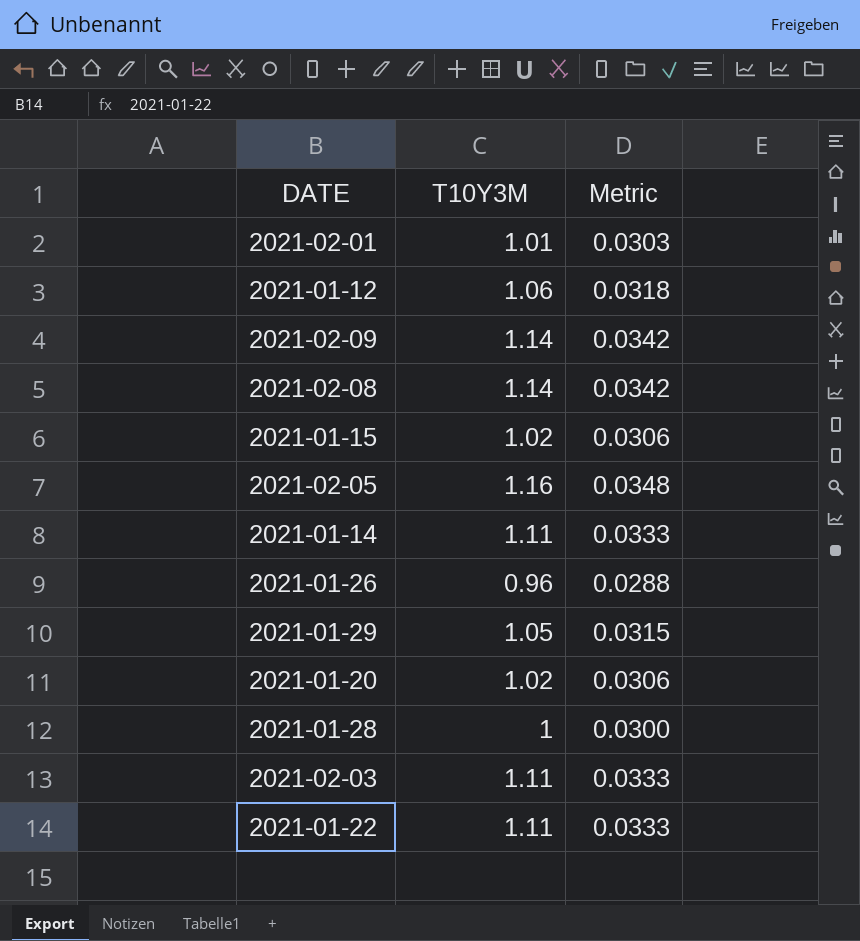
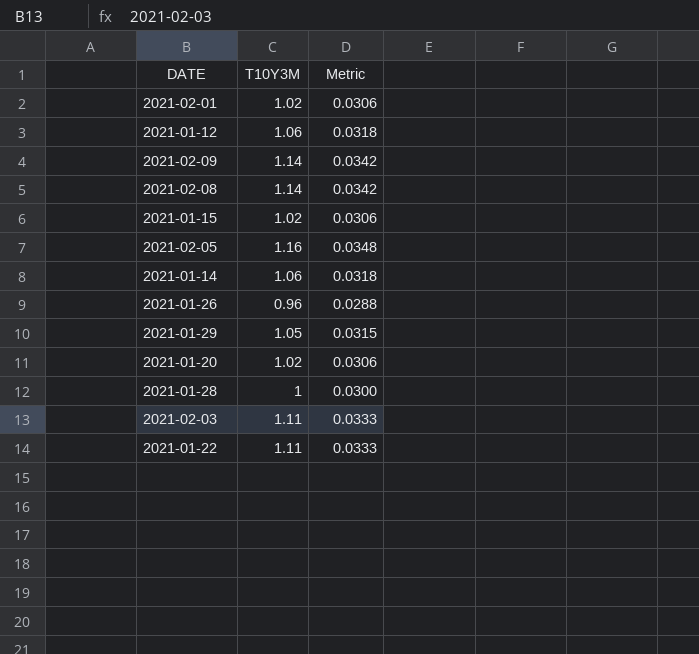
2021-02-01 | T10Y3M: 1.01 -> 1.02
2021-02-01 | Metric: 0.0303 -> 0.0306
2021-01-14 | T10Y3M: 1.11 -> 1.06
2021-01-14 | Metric: 0.0333 -> 0.0318

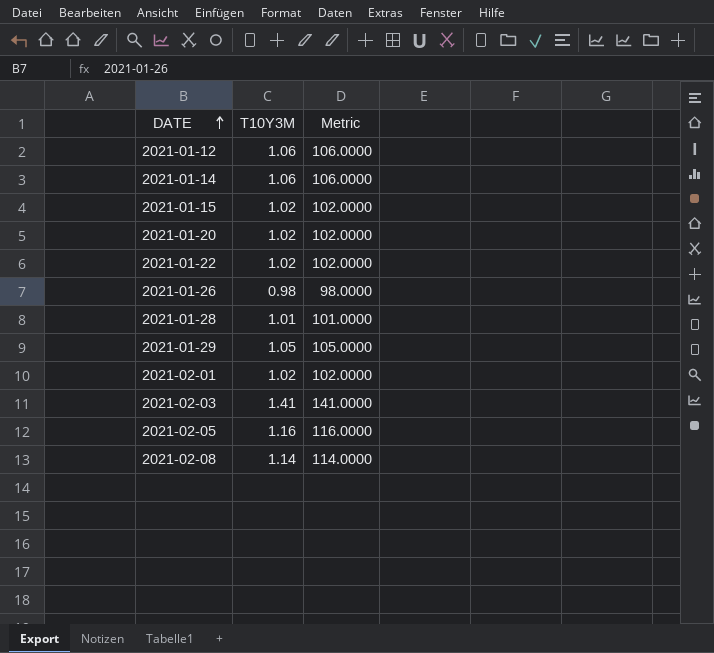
row order: none -> DATE ascending
column Metric | formula: [T10Y3M] * 0.03 -> [T10Y3M] * 100
row 2021-02-09: 1.14 | 0.0342 -> none
2021-01-22 | T10Y3M: 1.11 -> 1.02
2021-01-26 | T10Y3M: 0.96 -> 0.98
2021-01-28 | T10Y3M: 1 -> 1.01
2021-02-03 | T10Y3M: 1.11 -> 1.41

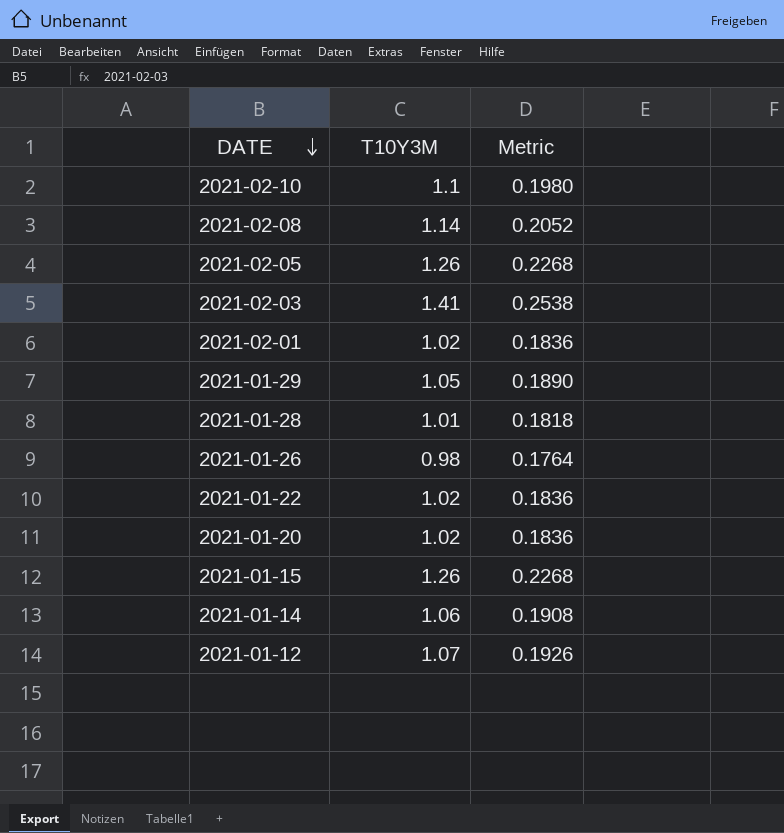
row order: DATE ascending -> DATE descending
column Metric | formula: [T10Y3M] * 100 -> [T10Y3M] * 0.18
row 2021-02-10: none -> 1.1 | 0.1980
2021-02-05 | T10Y3M: 1.16 -> 1.26
2021-01-15 | T10Y3M: 1.02 -> 1.26
2021-01-12 | T10Y3M: 1.06 -> 1.07

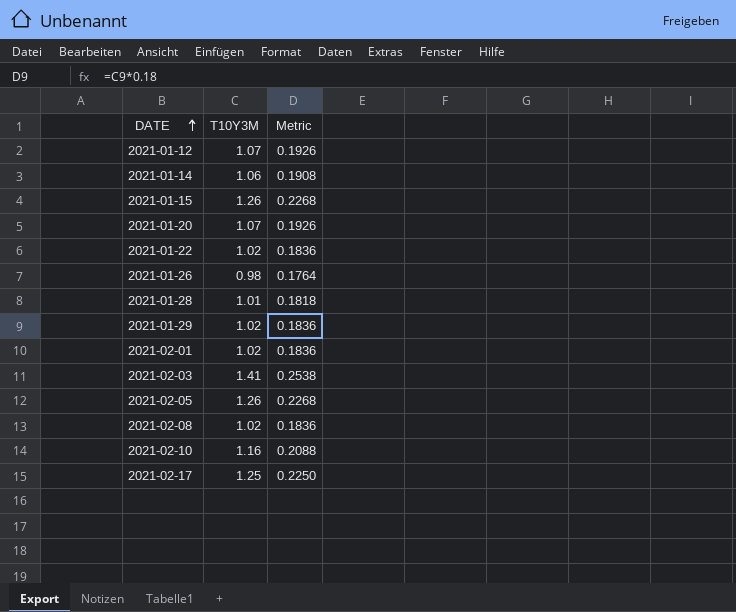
row order: DATE descending -> DATE ascending
2021-01-20 | T10Y3M: 1.02 -> 1.07
2021-01-20 | Metric: 0.1836 -> 0.1926
2021-01-29 | T10Y3M: 1.05 -> 1.02
2021-01-29 | Metric: 0.1890 -> 0.1836
2021-02-08 | T10Y3M: 1.14 -> 1.02
2021-02-08 | Metric: 0.2052 -> 0.1836
2021-02-10 | T10Y3M: 1.1 -> 1.16
2021-02-10 | Metric: 0.1980 -> 0.2088
row 2021-02-17: none -> 1.25 | 0.2250

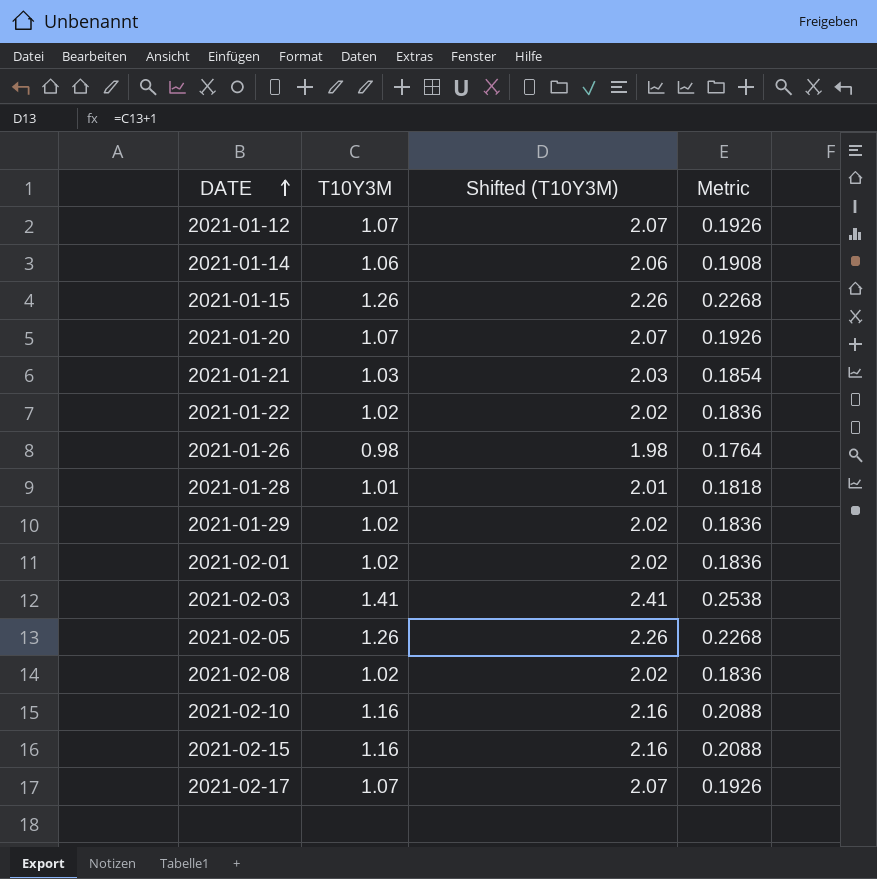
column Shifted (T10Y3M) | formula: none -> [T10Y3M] + 1
row 2021-01-21: none -> 1.03 | 2.03 | 0.1854
row 2021-02-15: none -> 1.16 | 2.16 | 0.2088
2021-02-17 | T10Y3M: 1.25 -> 1.07
2021-02-17 | Metric: 0.2250 -> 0.1926

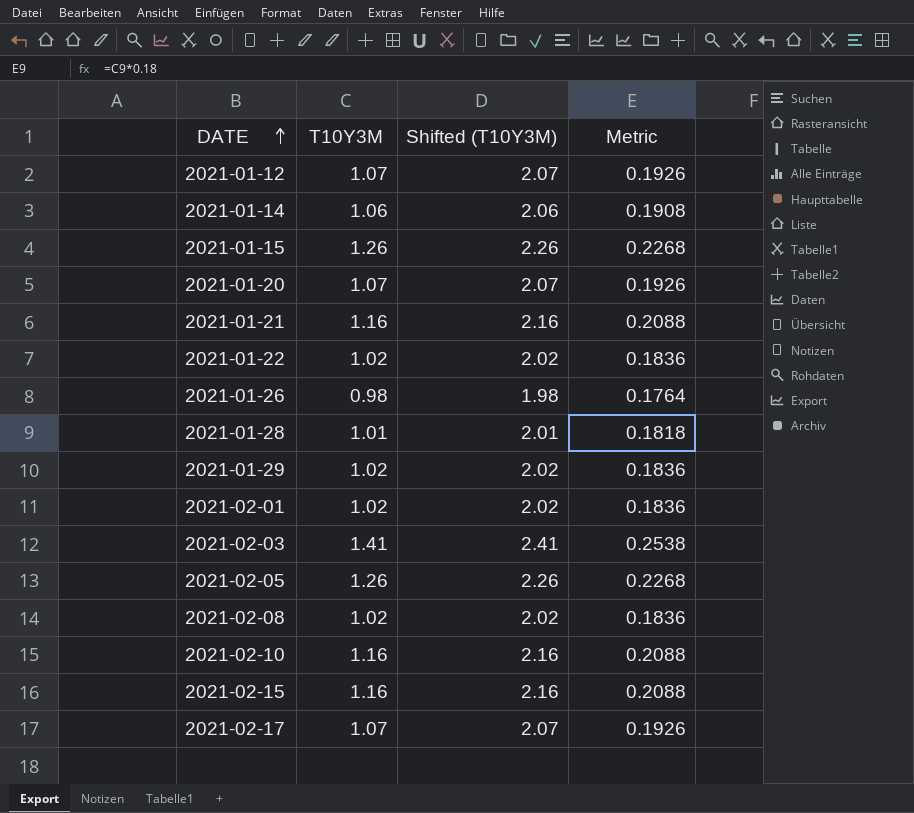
2021-01-21 | T10Y3M: 1.03 -> 1.16
2021-01-21 | Shifted (T10Y3M): 2.03 -> 2.16
2021-01-21 | Metric: 0.1854 -> 0.2088

